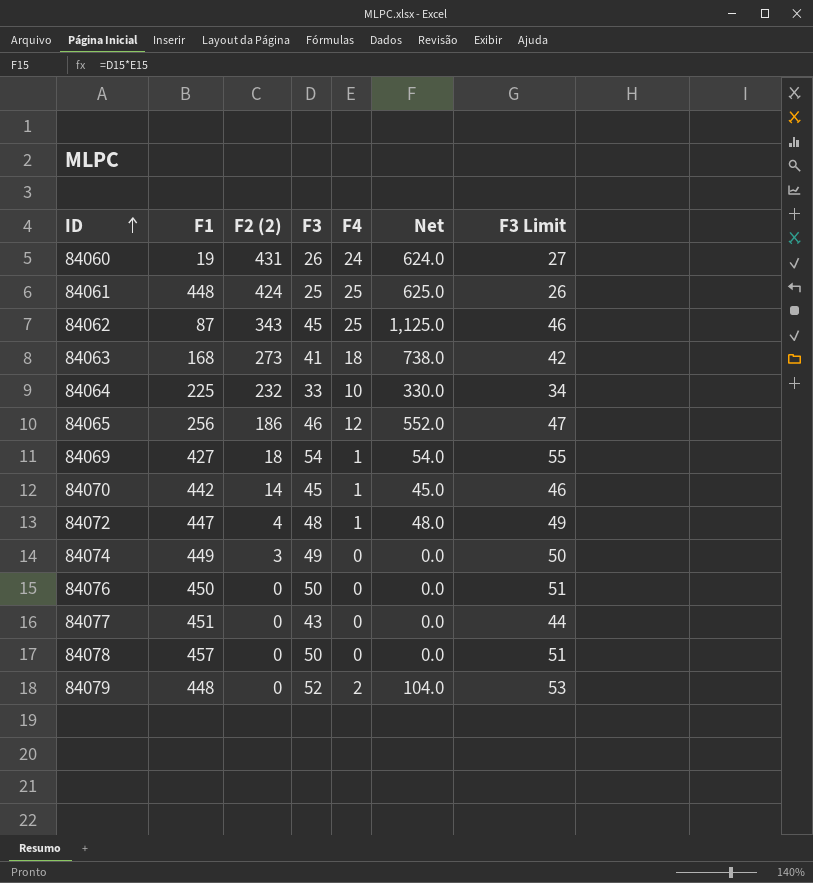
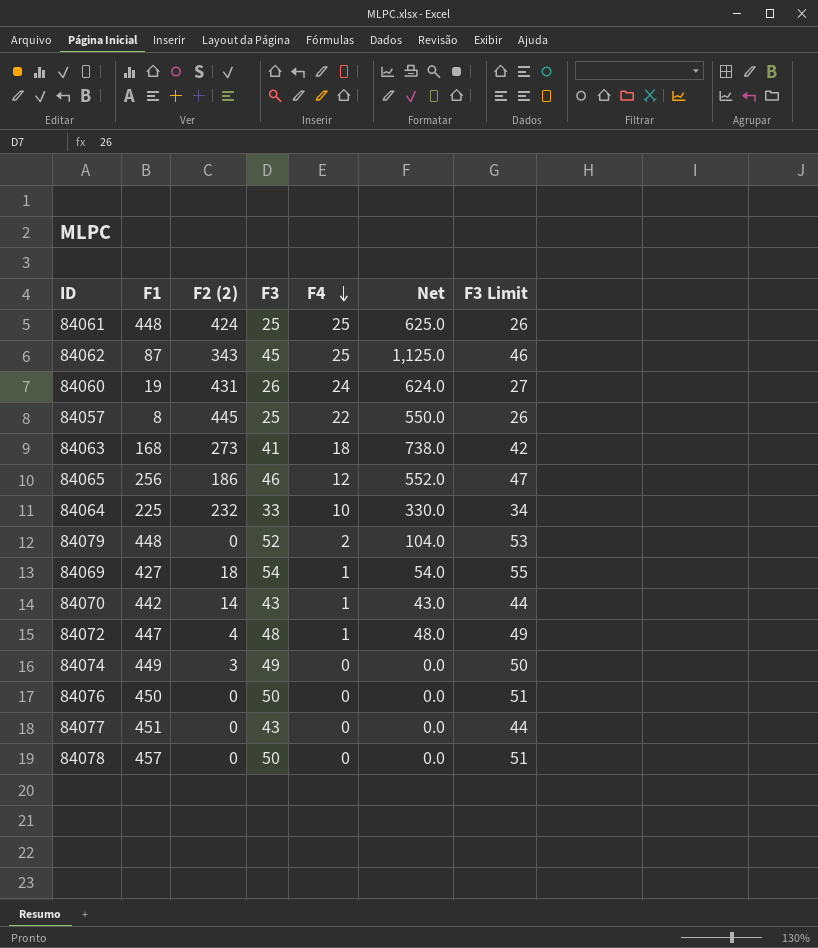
row order: ID ascending -> F4 descending
row 84057: none -> 8 | 445 | 25 | 22 | 550.0 | 26
84070 | F3: 45 -> 43
84070 | Net: 45.0 -> 43.0
84070 | F3 Limit: 46 -> 44

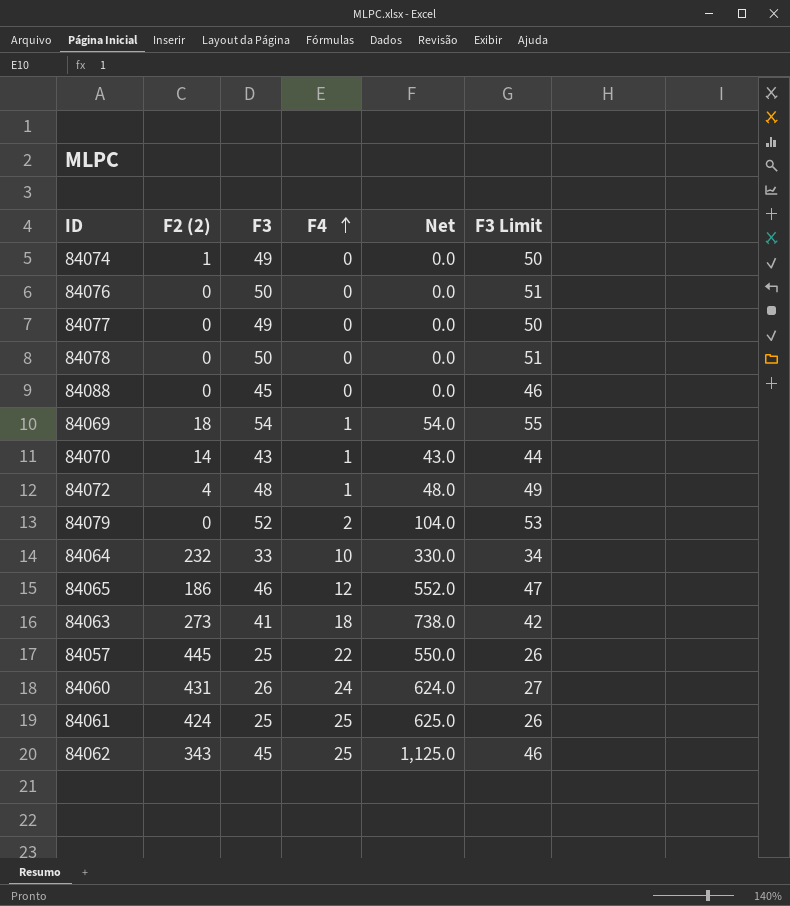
row order: F4 descending -> F4 ascending
column F1 | position: 2 -> none
84074 | F2 (2): 3 -> 1
84077 | F3: 43 -> 49
84077 | F3 Limit: 44 -> 50
row 84088: none -> 0 | 45 | 0 | 0.0 | 46

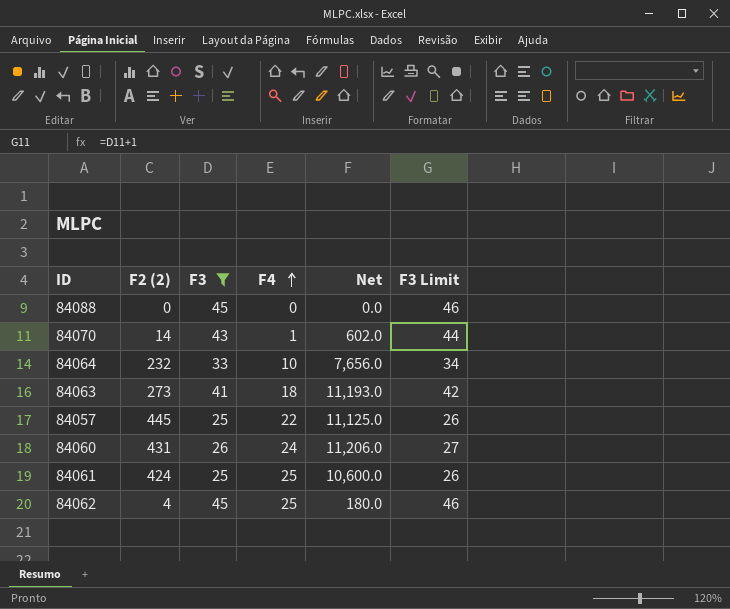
filter: none -> F3 <= 45
column Net | formula: [F3] * [F4] -> [F2 (2)] * [F3]
84062 | F2 (2): 343 -> 4

